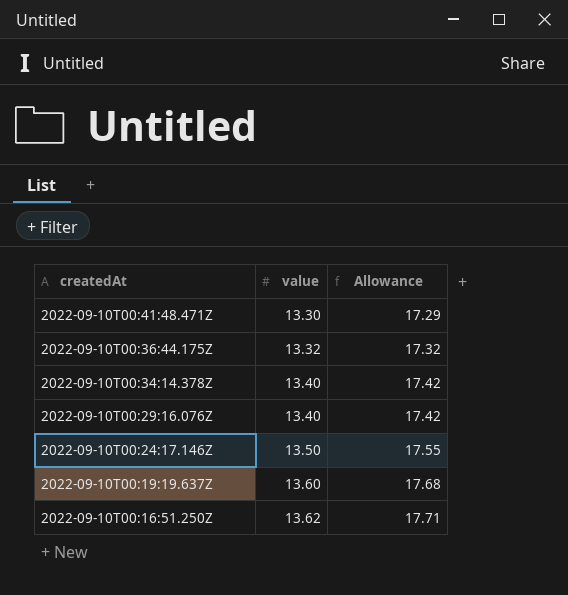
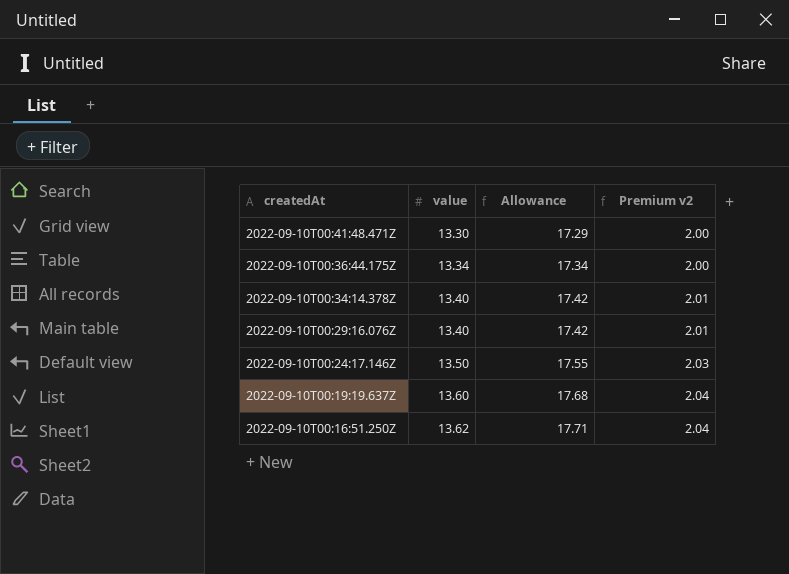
column Premium v2 | formula: none -> [value] * 0.15
2022-09-10T00:36:44.175Z | value: 13.32 -> 13.34
2022-09-10T00:36:44.175Z | Allowance: 17.32 -> 17.34

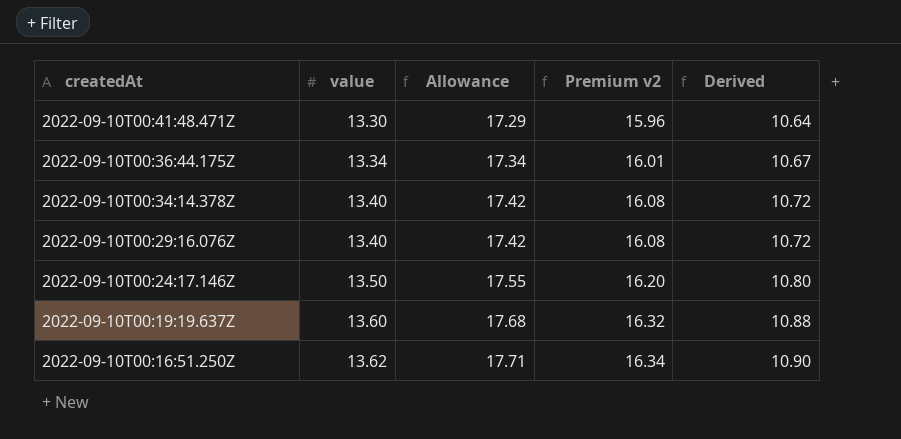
column Premium v2 | formula: [value] * 0.15 -> [value] * 1.2
column Derived | formula: none -> [value] * 0.8

